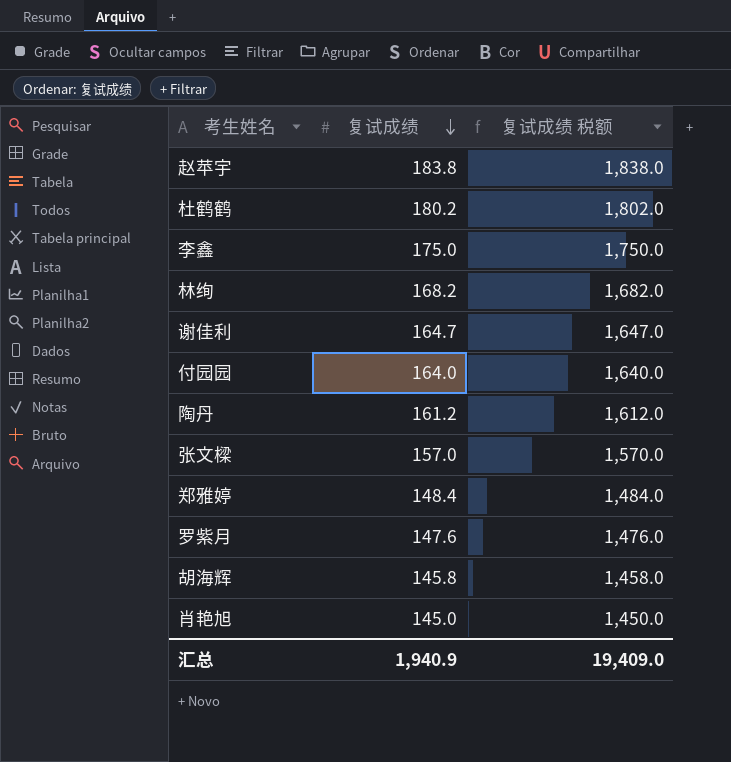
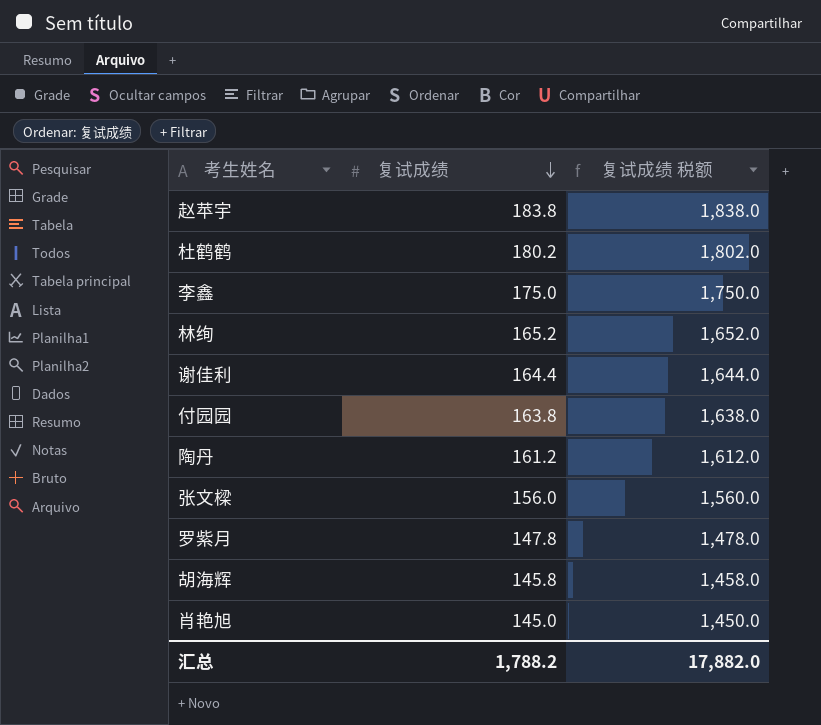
row 郑雅婷: 148.4 | 1,484.0 -> none
林绚 | 复试成绩: 168.2 -> 165.2
林绚 | 复试成绩 税额: 1,682.0 -> 1,652.0
谢佳利 | 复试成绩: 164.7 -> 164.4
谢佳利 | 复试成绩 税额: 1,647.0 -> 1,644.0
付园园 | 复试成绩: 164.0 -> 163.8
付园园 | 复试成绩 税额: 1,640.0 -> 1,638.0
张文樑 | 复试成绩: 157.0 -> 156.0
张文樑 | 复试成绩 税额: 1,570.0 -> 1,560.0
罗紫月 | 复试成绩: 147.6 -> 147.8
罗紫月 | 复试成绩 税额: 1,476.0 -> 1,478.0
汇总 | 复试成绩: 1,940.9 -> 1,788.2
汇总 | 复试成绩 税额: 19,409.0 -> 17,882.0

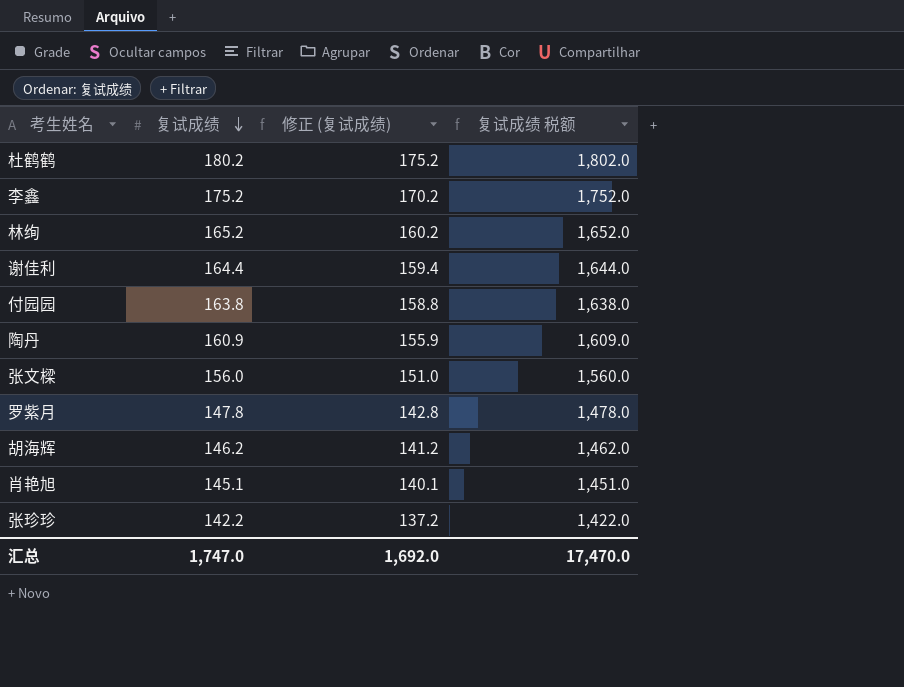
column 修正 (复试成绩) | formula: none -> [复试成绩] - 5
row 赵苹宇: 183.8 | 1,838.0 -> none
李鑫 | 复试成绩: 175.0 -> 175.2
李鑫 | 复试成绩 税额: 1,750.0 -> 1,752.0
陶丹 | 复试成绩: 161.2 -> 160.9
陶丹 | 复试成绩 税额: 1,612.0 -> 1,609.0
胡海辉 | 复试成绩: 145.8 -> 146.2
胡海辉 | 复试成绩 税额: 1,458.0 -> 1,462.0
肖艳旭 | 复试成绩: 145.0 -> 145.1
肖艳旭 | 复试成绩 税额: 1,450.0 -> 1,451.0
row 张珍珍: none -> 142.2 | 137.2 | 1,422.0
汇总 | 复试成绩: 1,788.2 -> 1,747.0
汇总 | 复试成绩 税额: 17,882.0 -> 17,470.0

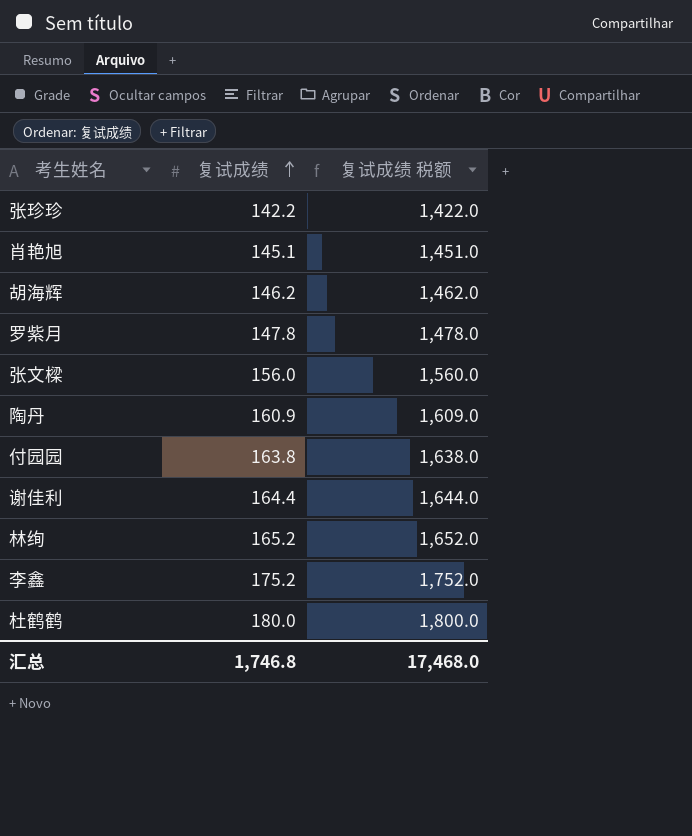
row order: 复试成绩 descending -> 复试成绩 ascending
column 修正 (复试成绩) | formula: [复试成绩] - 5 -> none
杜鹤鹤 | 复试成绩: 180.2 -> 180.0
杜鹤鹤 | 复试成绩 税额: 1,802.0 -> 1,800.0
汇总 | 复试成绩: 1,747.0 -> 1,746.8
汇总 | 复试成绩 税额: 17,470.0 -> 17,468.0

